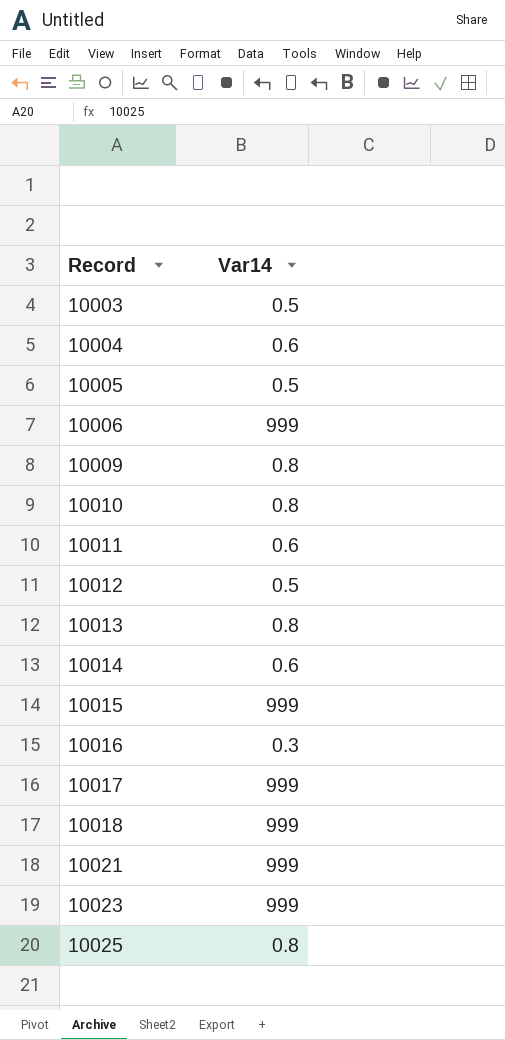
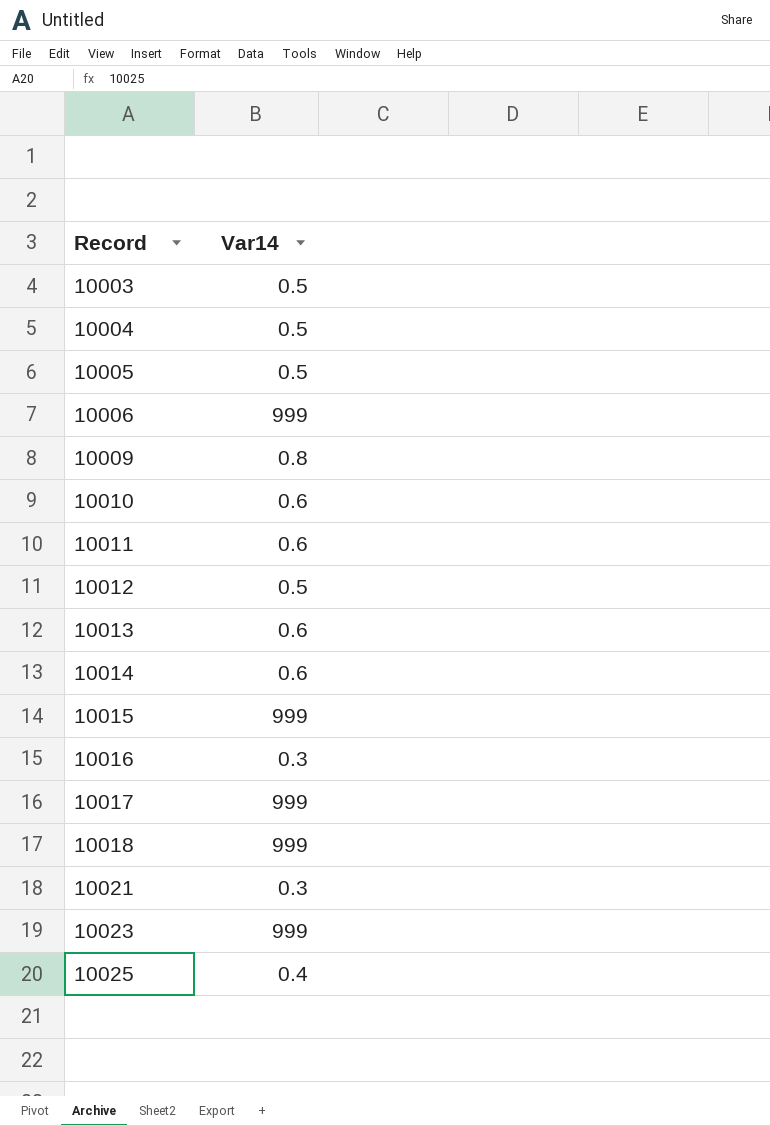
10004 | Var14: 0.6 -> 0.5
10010 | Var14: 0.8 -> 0.6
10013 | Var14: 0.8 -> 0.6
10021 | Var14: 999 -> 0.3
10025 | Var14: 0.8 -> 0.4

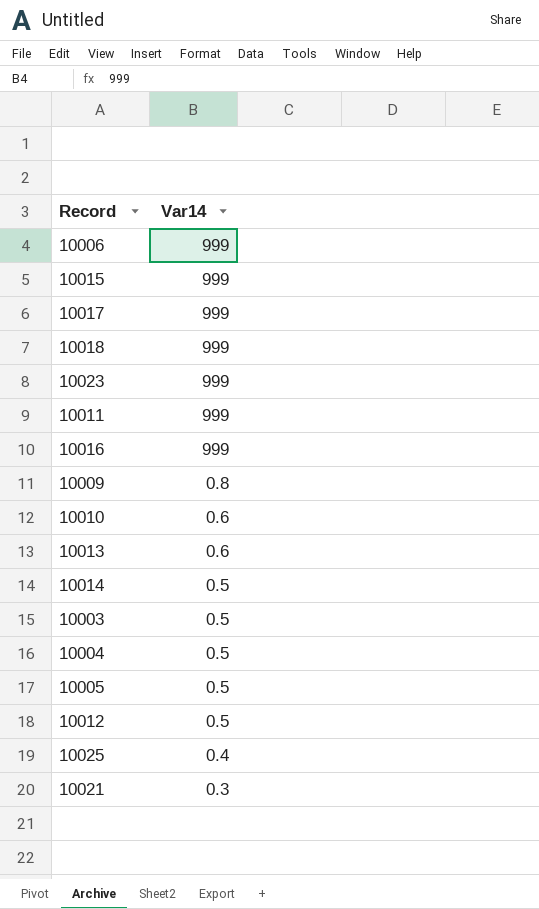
row order: Record ascending -> Var14 descending
10011 | Var14: 0.6 -> 999
10016 | Var14: 0.3 -> 999
10014 | Var14: 0.6 -> 0.5

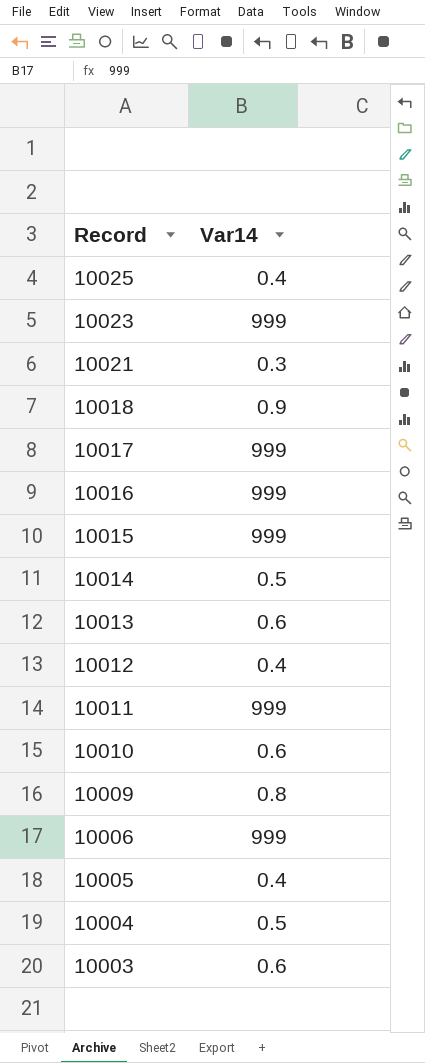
row order: Var14 descending -> Record descending
10018 | Var14: 999 -> 0.9
10012 | Var14: 0.5 -> 0.4
10005 | Var14: 0.5 -> 0.4
10003 | Var14: 0.5 -> 0.6

